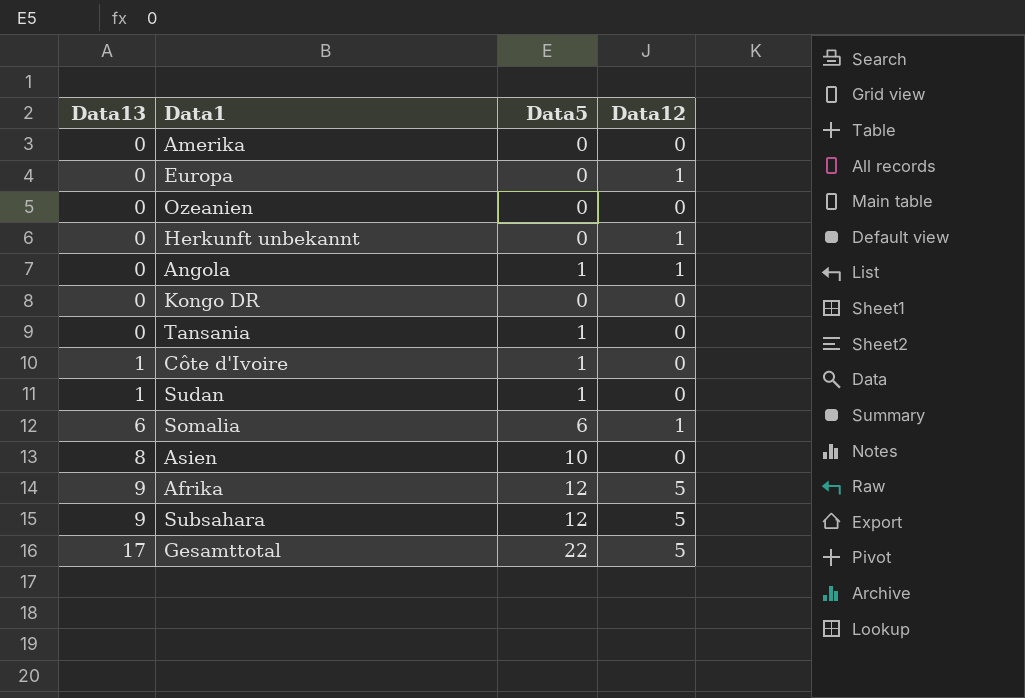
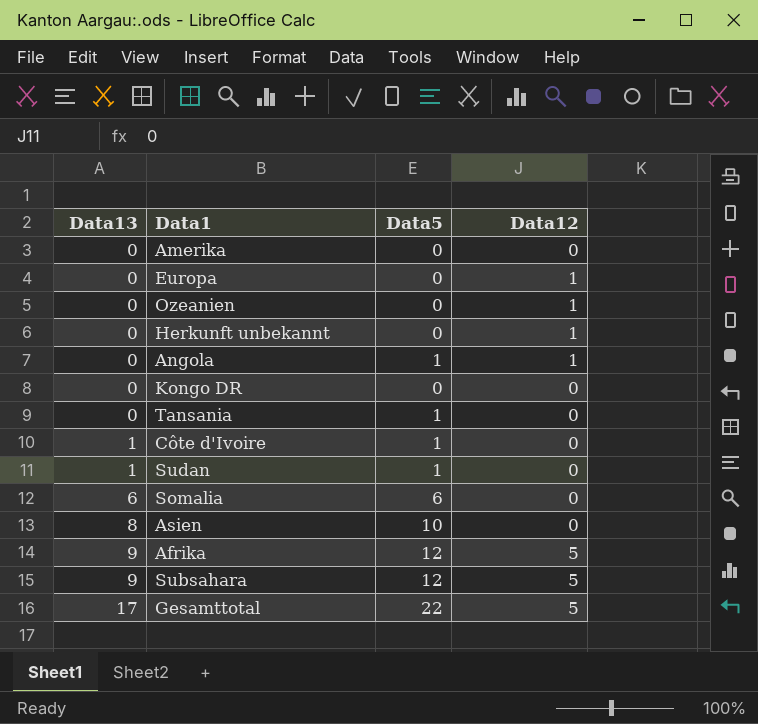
Ozeanien | Data12: 0 -> 1
Somalia | Data12: 1 -> 0

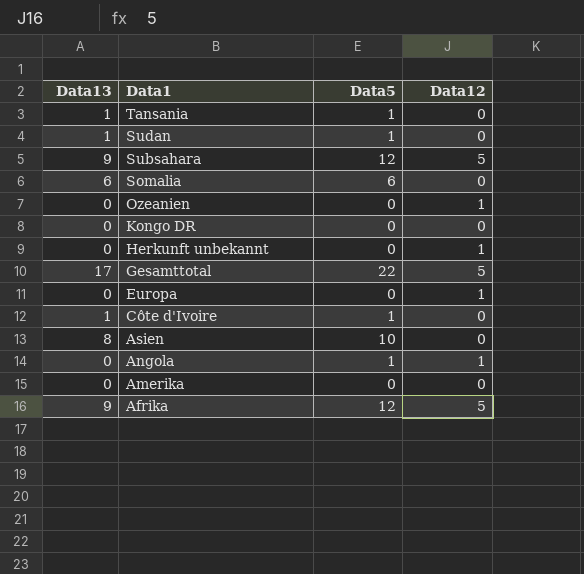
row order: Data13 ascending -> Data1 descending
Tansania | Data13: 0 -> 1

